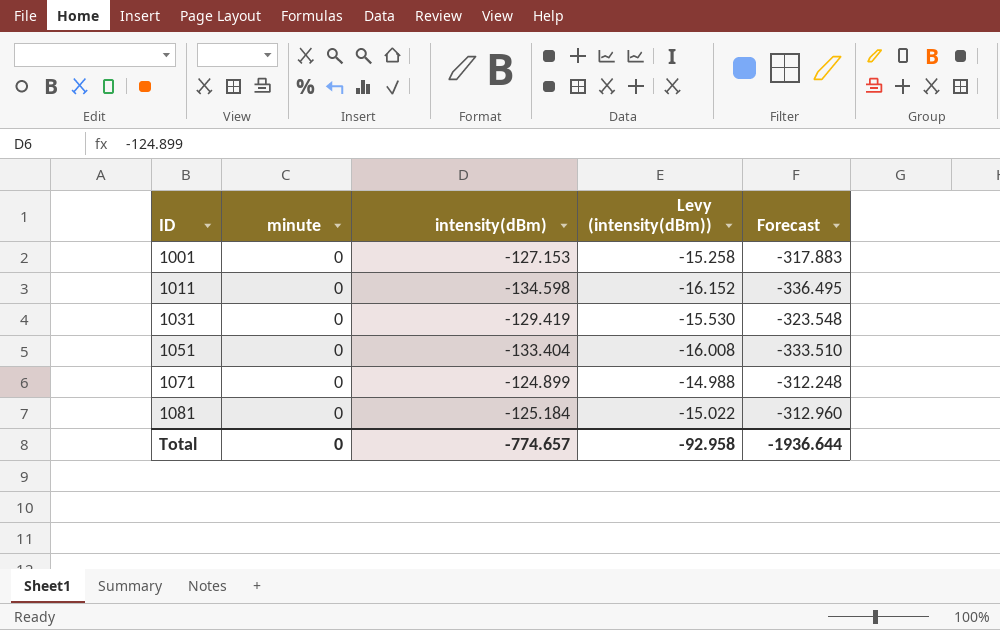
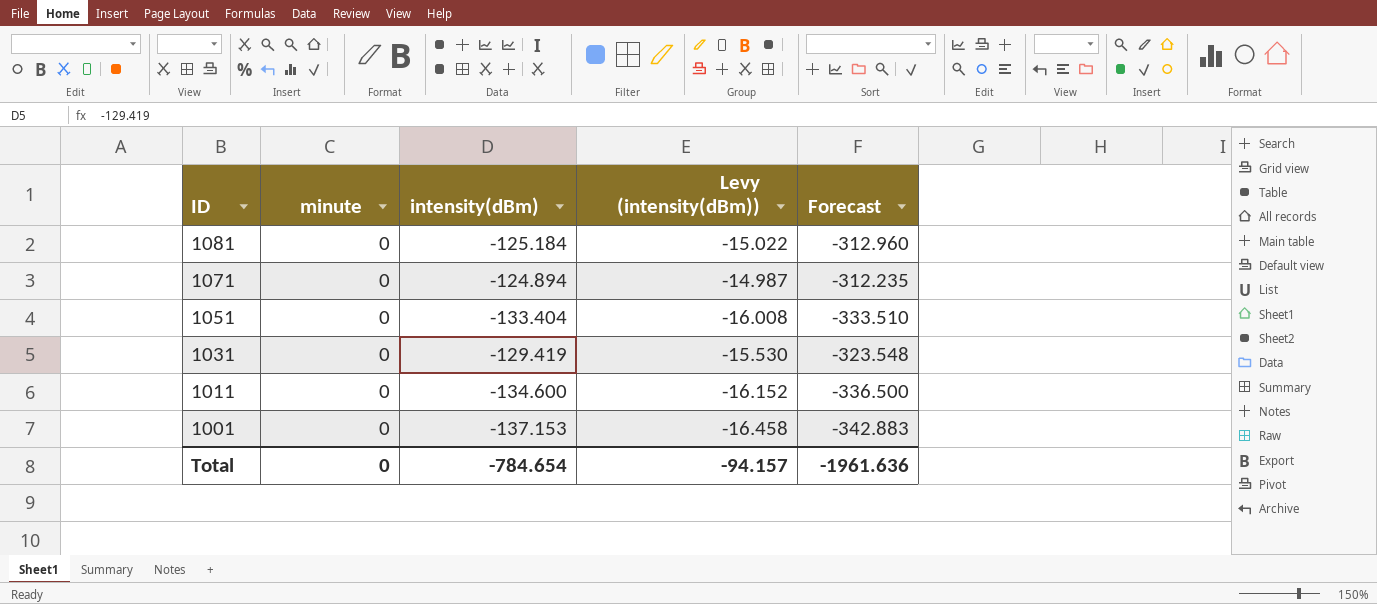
row order: ID ascending -> ID descending
1071 | intensity(dBm): -124.899 -> -124.894
1071 | Levy (intensity(dBm)): -14.988 -> -14.987
1071 | Forecast: -312.248 -> -312.235
1011 | intensity(dBm): -134.598 -> -134.600
1011 | Forecast: -336.495 -> -336.500
1001 | intensity(dBm): -127.153 -> -137.153
1001 | Levy (intensity(dBm)): -15.258 -> -16.458
1001 | Forecast: -317.883 -> -342.883
Total | intensity(dBm): -774.657 -> -784.654
Total | Levy (intensity(dBm)): -92.958 -> -94.157
Total | Forecast: -1936.644 -> -1961.636

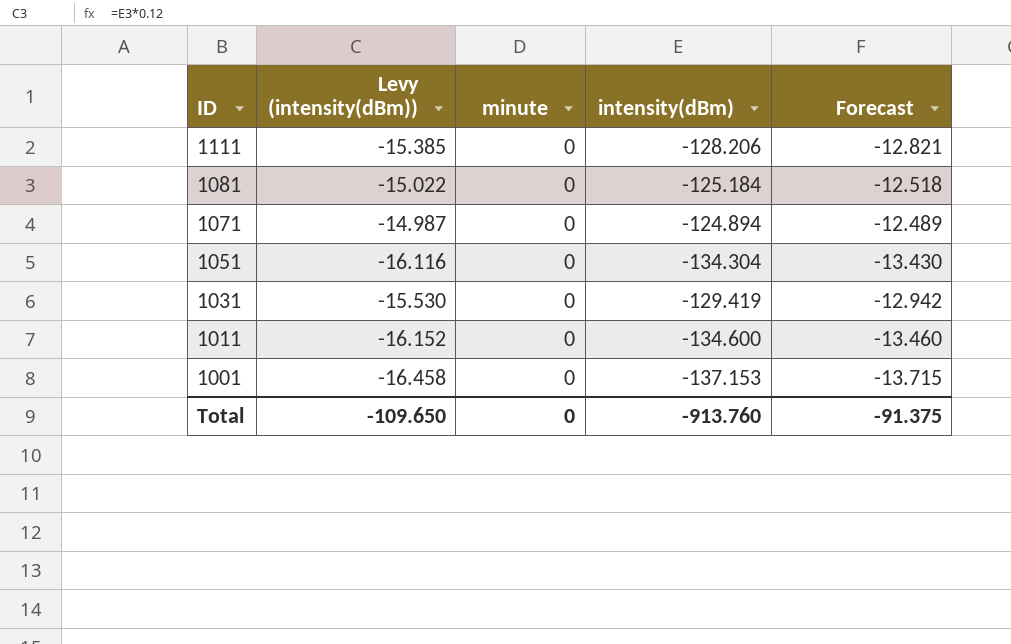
column Levy (intensity(dBm)) | position: 4 -> 2
column Forecast | formula: [intensity(dBm)] * 2.5 -> [intensity(dBm)] * 0.1
row 1111: none -> -15.385 | 0 | -128.206 | -12.821
1051 | Levy (intensity(dBm)): -16.008 -> -16.116
1051 | intensity(dBm): -133.404 -> -134.304
Total | Levy (intensity(dBm)): -94.157 -> -109.650
Total | intensity(dBm): -784.654 -> -913.760
Total | Forecast: -1961.636 -> -91.375

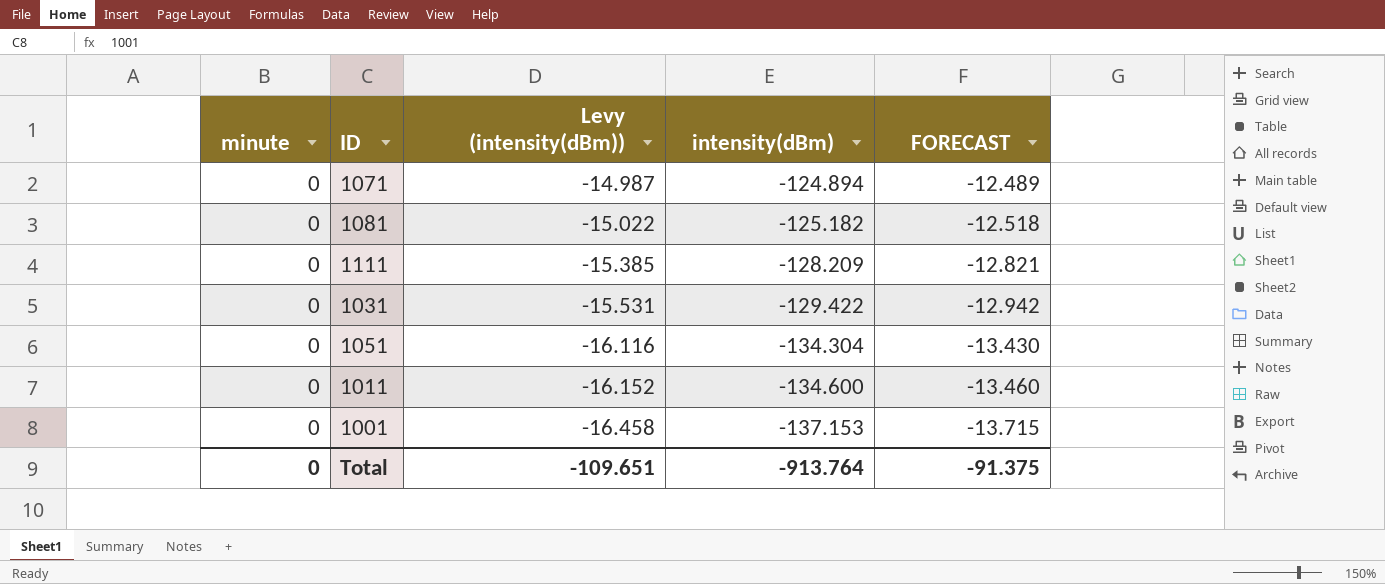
row order: ID descending -> Levy (intensity(dBm)) descending
column minute | position: 3 -> 1
column name: Forecast -> FORECAST
1081 | intensity(dBm): -125.184 -> -125.182
1111 | intensity(dBm): -128.206 -> -128.209
1031 | Levy (intensity(dBm)): -15.530 -> -15.531
1031 | intensity(dBm): -129.419 -> -129.422
Total | Levy (intensity(dBm)): -109.650 -> -109.651
Total | intensity(dBm): -913.760 -> -913.764

